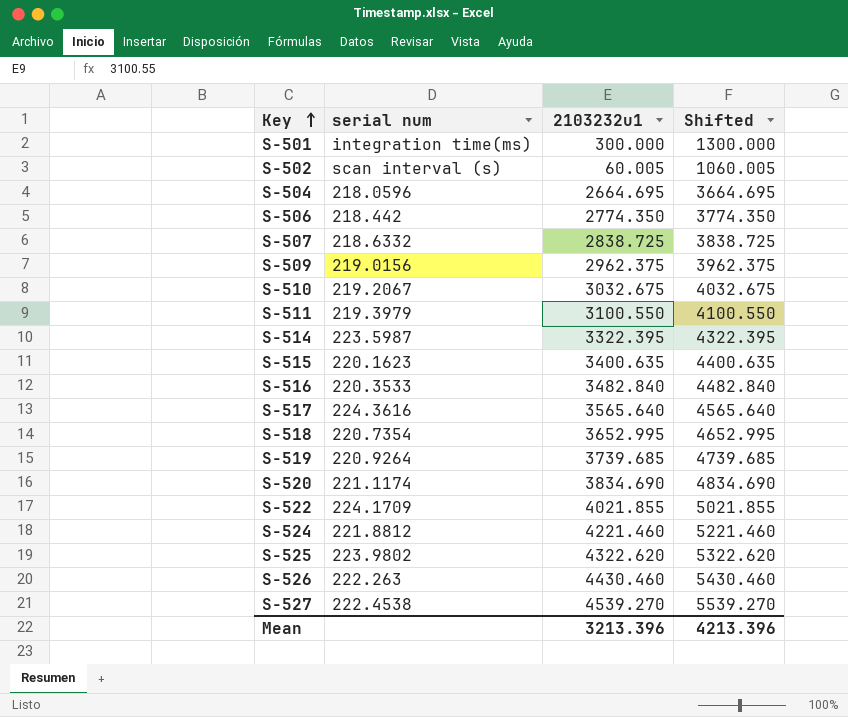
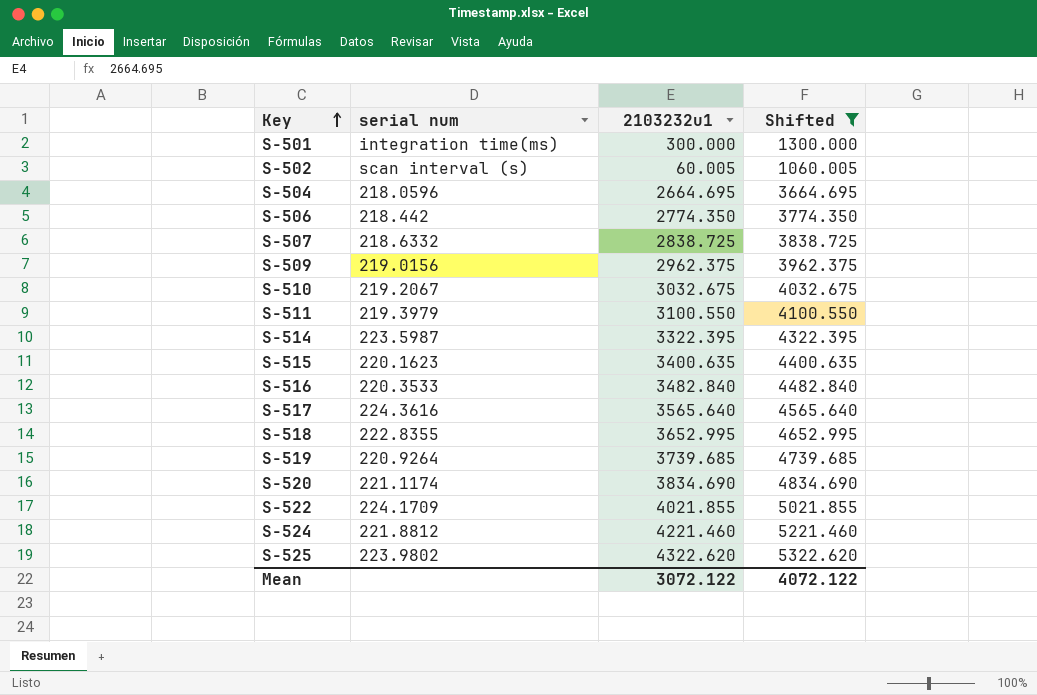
filter: none -> Shifted <= 5322.620
S-518 | serial num: 220.7354 -> 222.8355
Mean | 2103232u1: 3213.396 -> 3072.122
Mean | Shifted: 4213.396 -> 4072.122

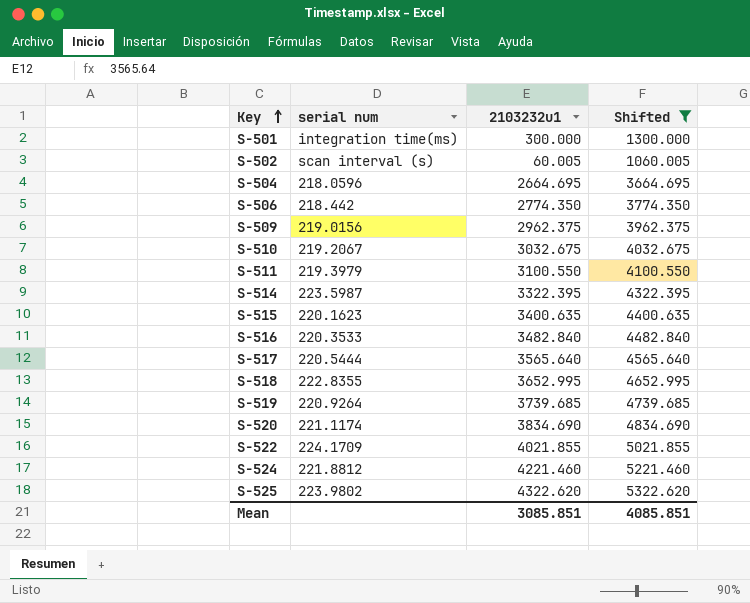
row S-507: 218.6332 | 2838.725 | 3838.725 -> none
S-517 | serial num: 224.3616 -> 220.5444
Mean | 2103232u1: 3072.122 -> 3085.851
Mean | Shifted: 4072.122 -> 4085.851

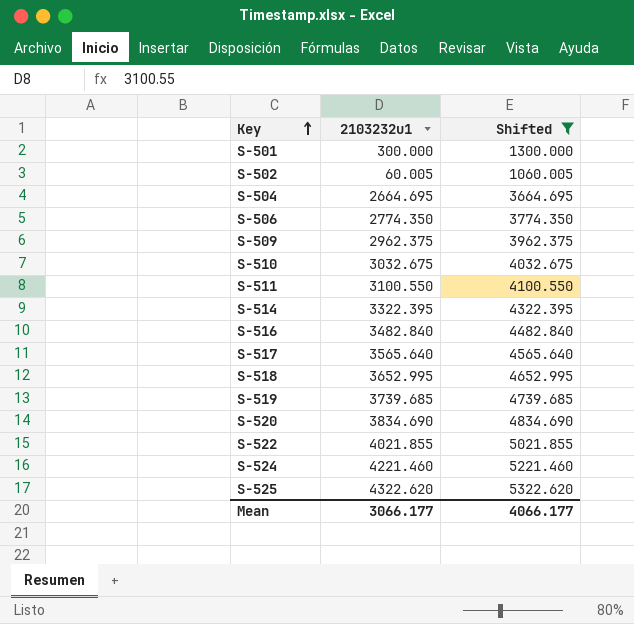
column serial num | position: 2 -> none
row S-515: 220.1623 | 3400.635 | 4400.635 -> none
Mean | 2103232u1: 3085.851 -> 3066.177
Mean | Shifted: 4085.851 -> 4066.177

